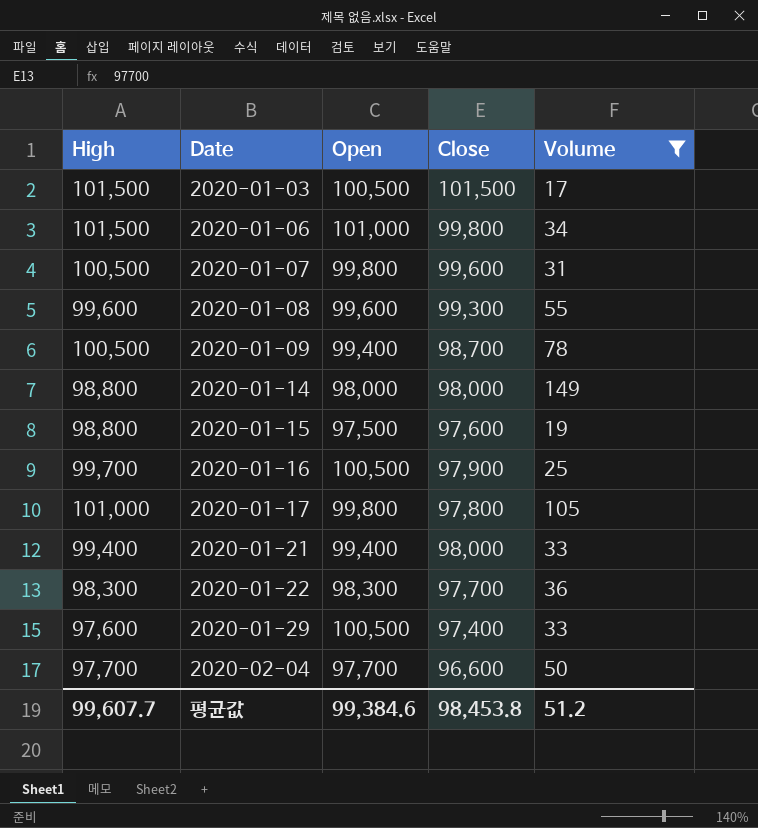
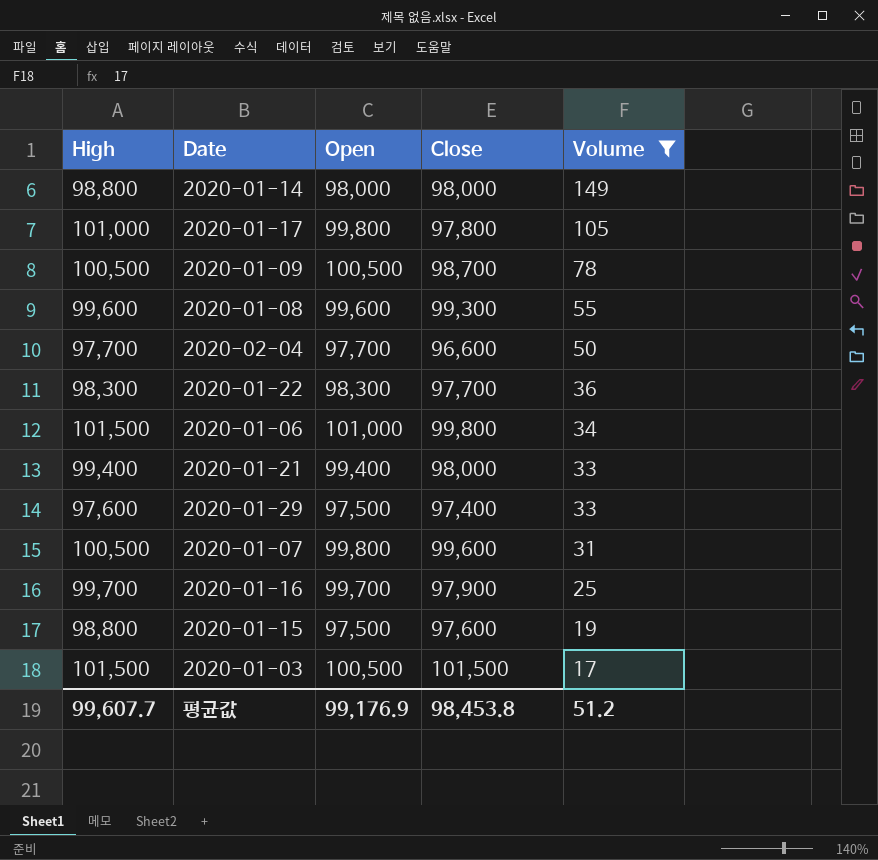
row order: Date ascending -> Volume descending
2020-01-09 | Open: 99,400 -> 100,500
2020-01-29 | Open: 100,500 -> 97,500
2020-01-16 | Open: 100,500 -> 99,700
평균값 | Open: 99,384.6 -> 99,176.9

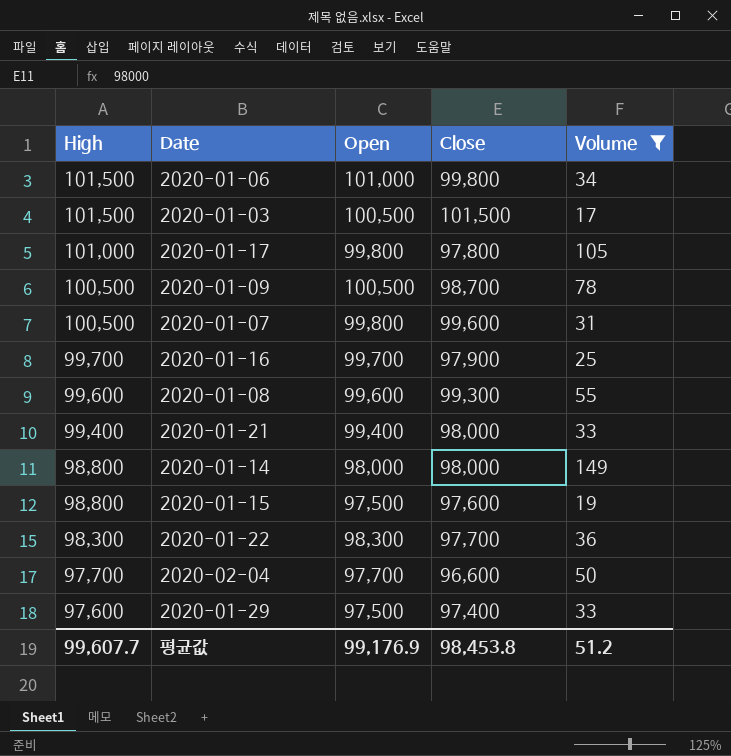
row order: Volume descending -> High descending

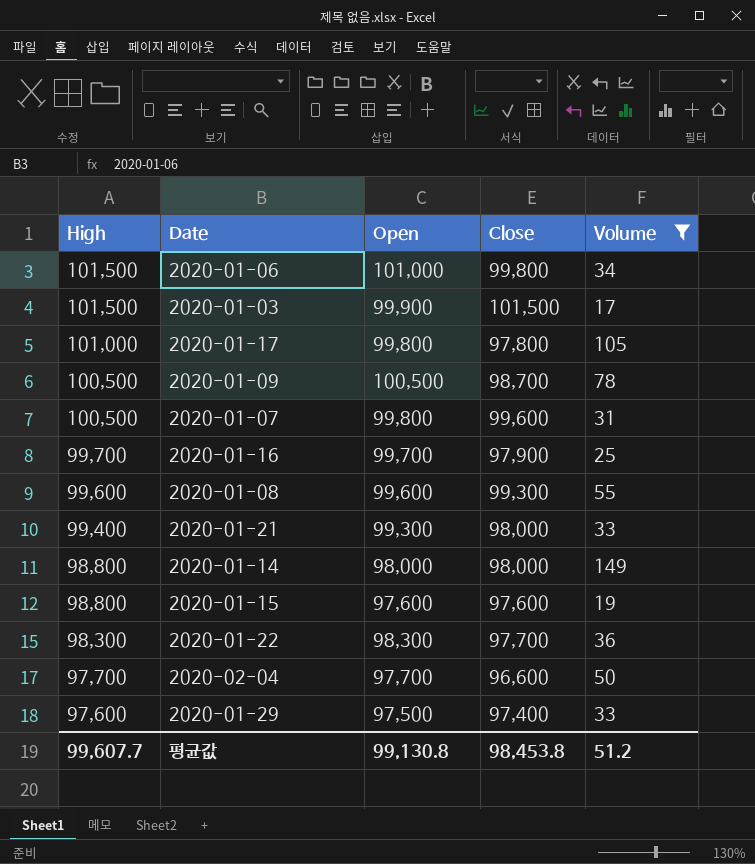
2020-01-03 | Open: 100,500 -> 99,900
2020-01-21 | Open: 99,400 -> 99,300
2020-01-15 | Open: 97,500 -> 97,600
평균값 | Open: 99,176.9 -> 99,130.8

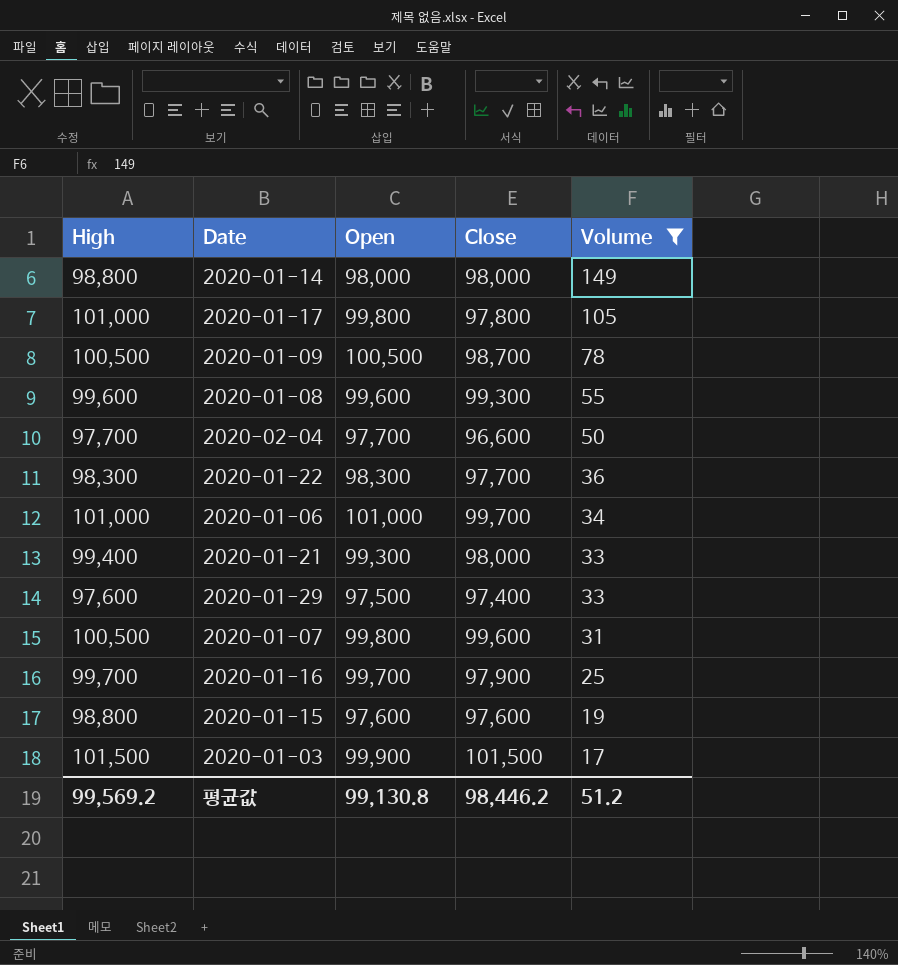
row order: High descending -> Volume descending
2020-01-06 | High: 101,500 -> 101,000
2020-01-06 | Close: 99,800 -> 99,700
평균값 | High: 99,607.7 -> 99,569.2
평균값 | Close: 98,453.8 -> 98,446.2

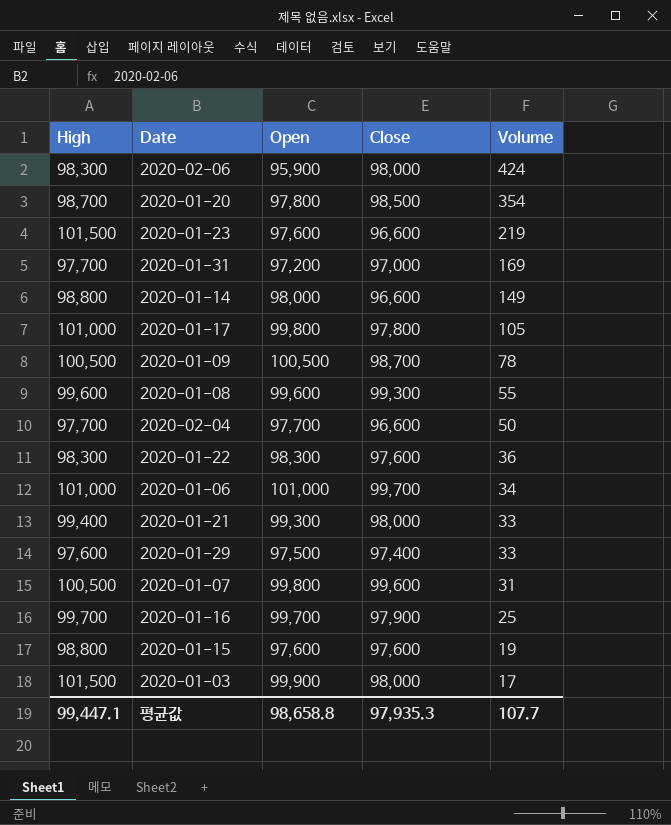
filter: Volume <= 149 -> none
2020-01-14 | Close: 98,000 -> 96,600
2020-01-22 | Close: 97,700 -> 97,600
2020-01-03 | Close: 101,500 -> 98,000
평균값 | High: 99,569.2 -> 99,447.1
평균값 | Open: 99,130.8 -> 98,658.8
평균값 | Close: 98,446.2 -> 97,935.3
평균값 | Volume: 51.2 -> 107.7

